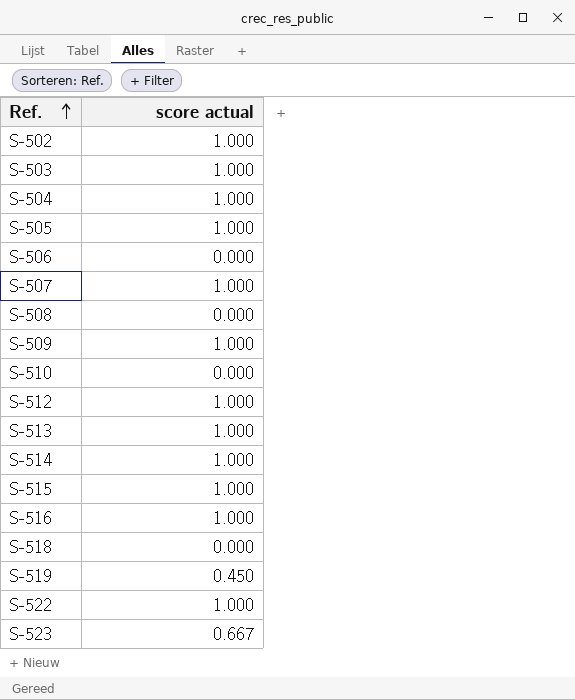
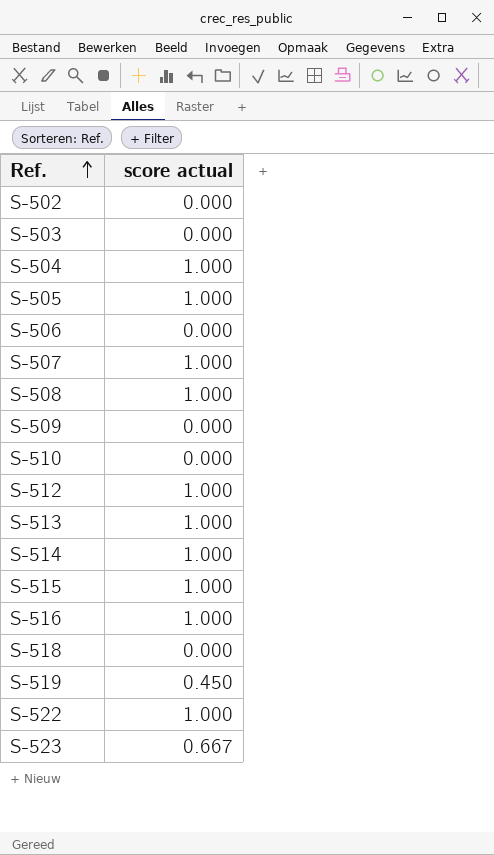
S-502 | score actual: 1.000 -> 0.000
S-503 | score actual: 1.000 -> 0.000
S-508 | score actual: 0.000 -> 1.000
S-509 | score actual: 1.000 -> 0.000

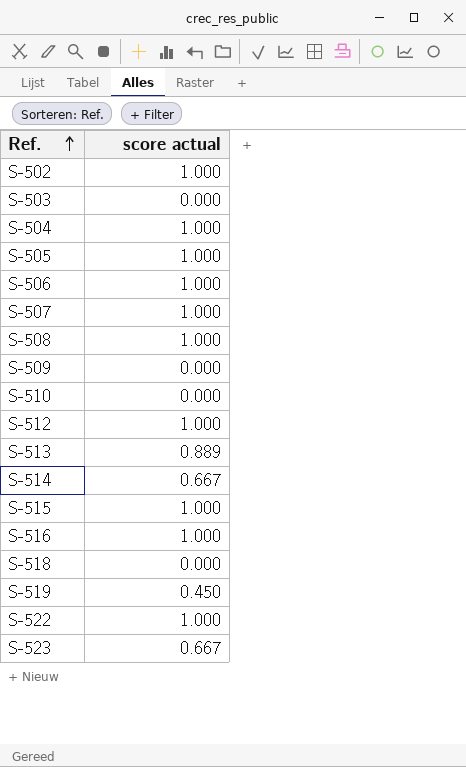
S-502 | score actual: 0.000 -> 1.000
S-506 | score actual: 0.000 -> 1.000
S-513 | score actual: 1.000 -> 0.889
S-514 | score actual: 1.000 -> 0.667

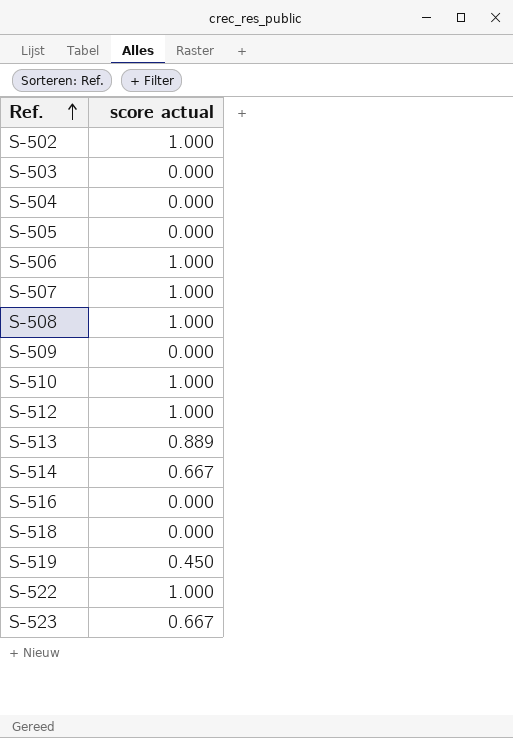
row S-515: 1.000 -> none
S-504 | score actual: 1.000 -> 0.000
S-505 | score actual: 1.000 -> 0.000
S-510 | score actual: 0.000 -> 1.000
S-516 | score actual: 1.000 -> 0.000

